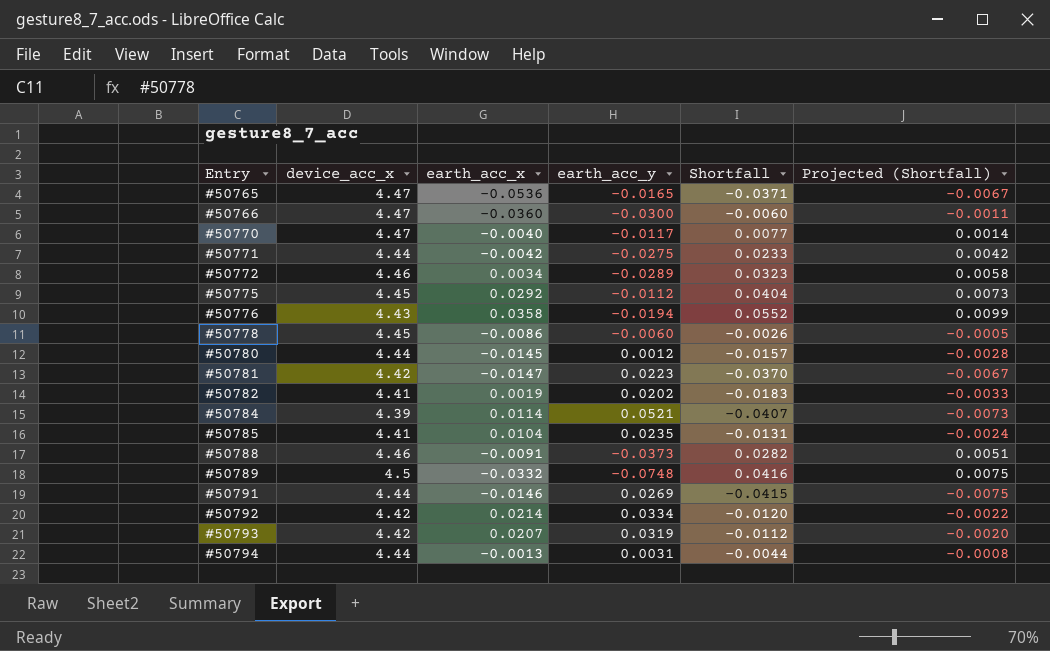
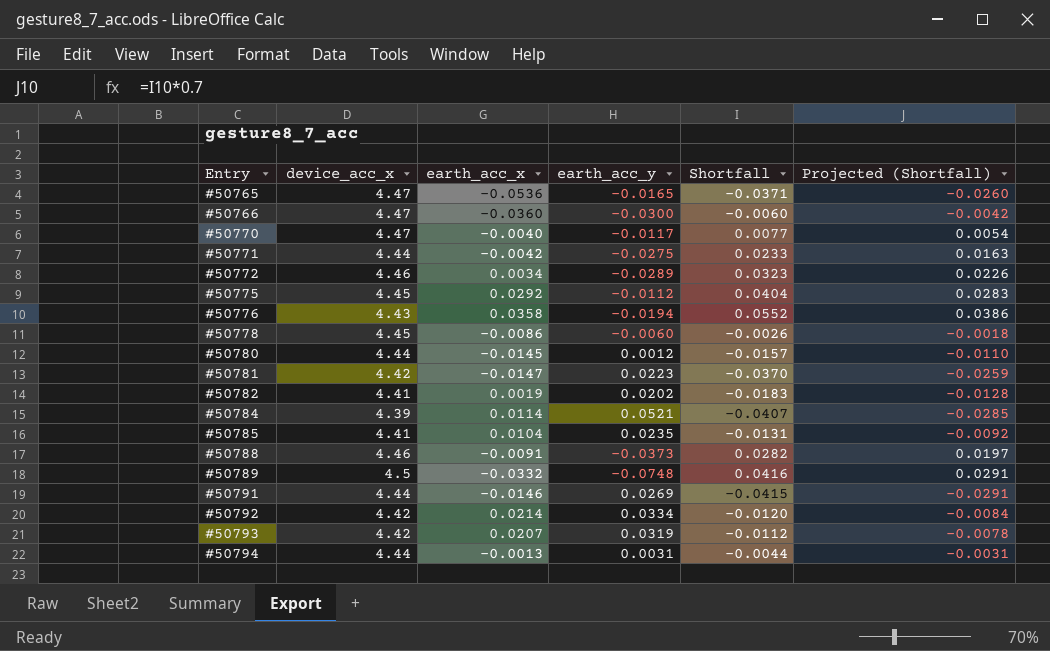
column Projected (Shortfall) | formula: [Shortfall] * 0.18 -> [Shortfall] * 0.7

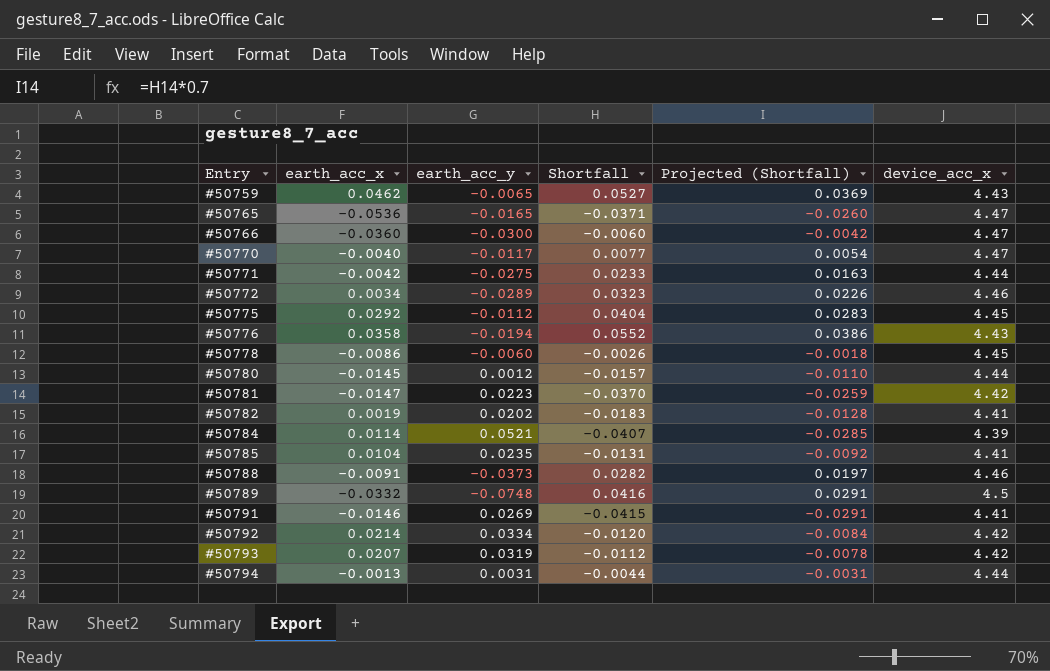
column device_acc_x | position: 2 -> 6
row #50759: none -> 0.0462 | -0.0065 | 0.0527 | 0.0369 | 4.43
#50791 | device_acc_x: 4.44 -> 4.41

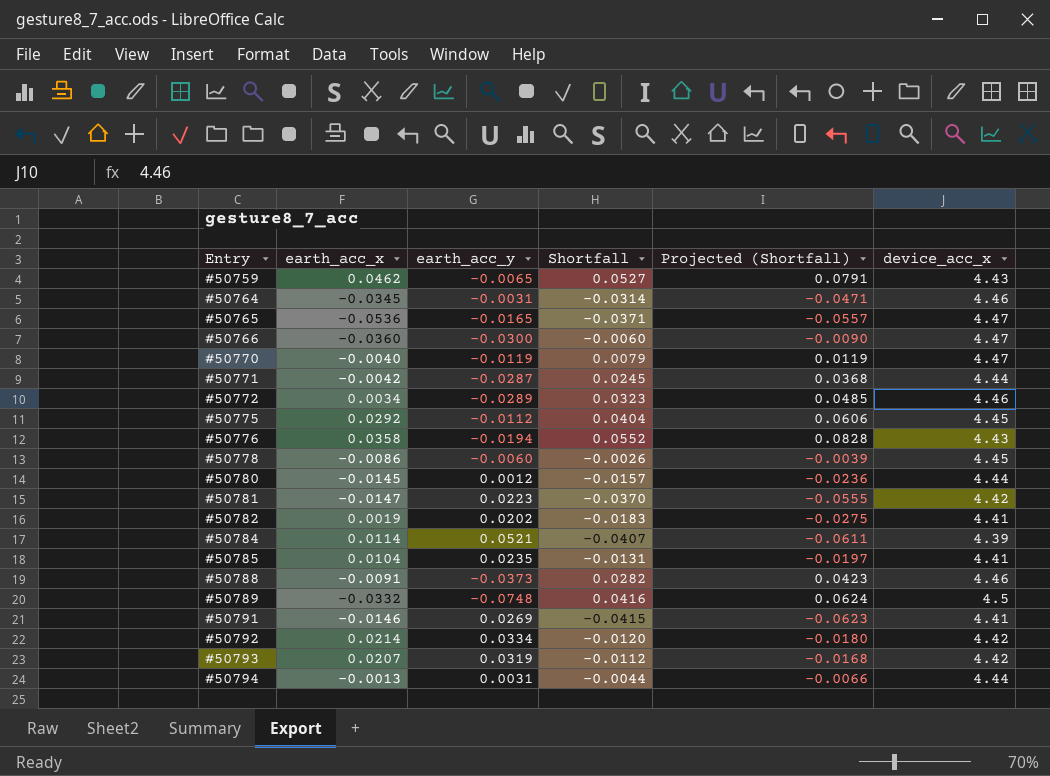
column Projected (Shortfall) | formula: [Shortfall] * 0.7 -> [Shortfall] * 1.5
row #50764: none -> -0.0345 | -0.0031 | -0.0314 | -0.0471 | 4.46
#50770 | earth_acc_y: -0.0117 -> -0.0119
#50770 | Shortfall: 0.0077 -> 0.0079
#50771 | earth_acc_y: -0.0275 -> -0.0287
#50771 | Shortfall: 0.0233 -> 0.0245

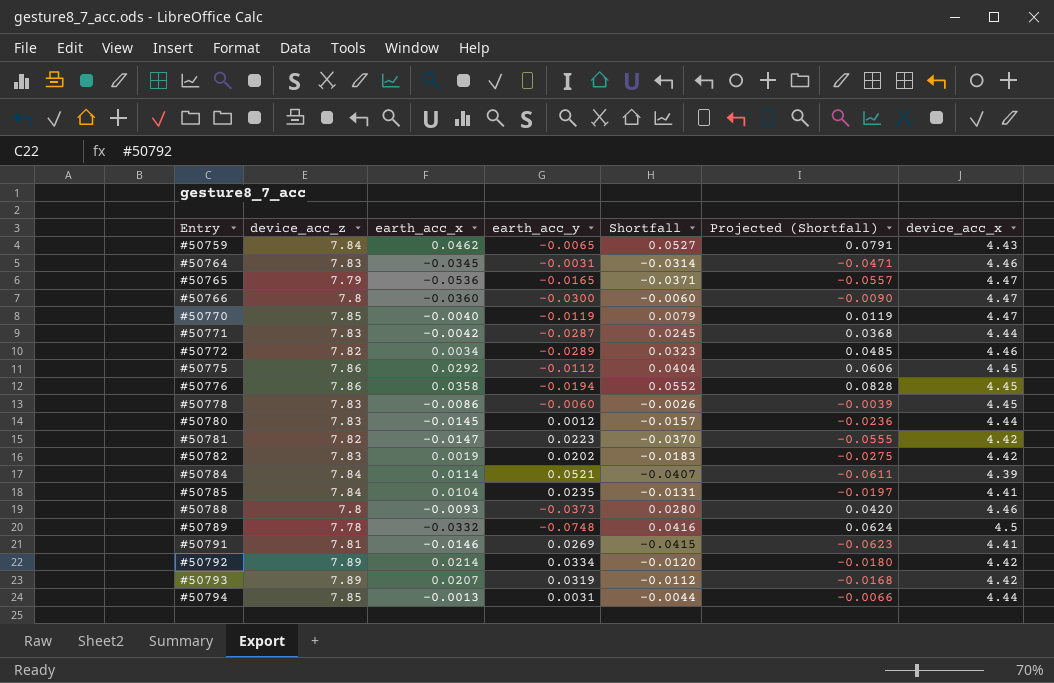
column device_acc_z | position: none -> 2
#50776 | device_acc_x: 4.43 -> 4.45
#50782 | device_acc_x: 4.41 -> 4.42
#50788 | earth_acc_x: -0.0091 -> -0.0093
#50788 | Shortfall: 0.0282 -> 0.0280
#50788 | Projected (Shortfall): 0.0423 -> 0.0420

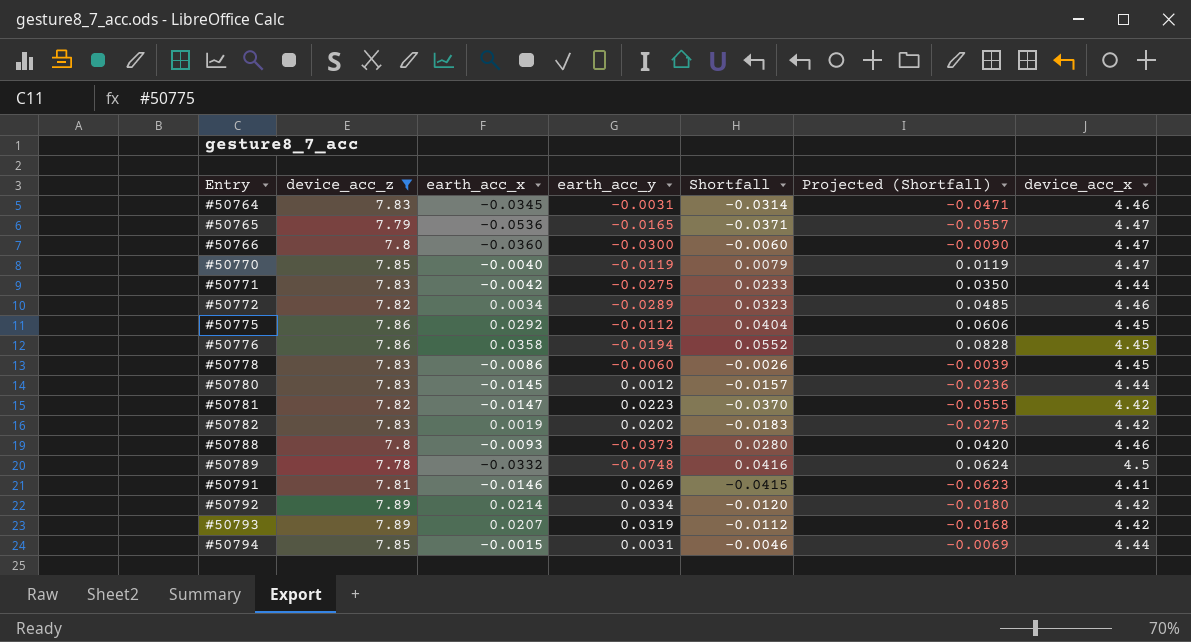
filter: none -> device_acc_z != 7.84
#50771 | earth_acc_y: -0.0287 -> -0.0275
#50771 | Shortfall: 0.0245 -> 0.0233
#50771 | Projected (Shortfall): 0.0368 -> 0.0350
#50794 | earth_acc_x: -0.0013 -> -0.0015
#50794 | Shortfall: -0.0044 -> -0.0046
#50794 | Projected (Shortfall): -0.0066 -> -0.0069

